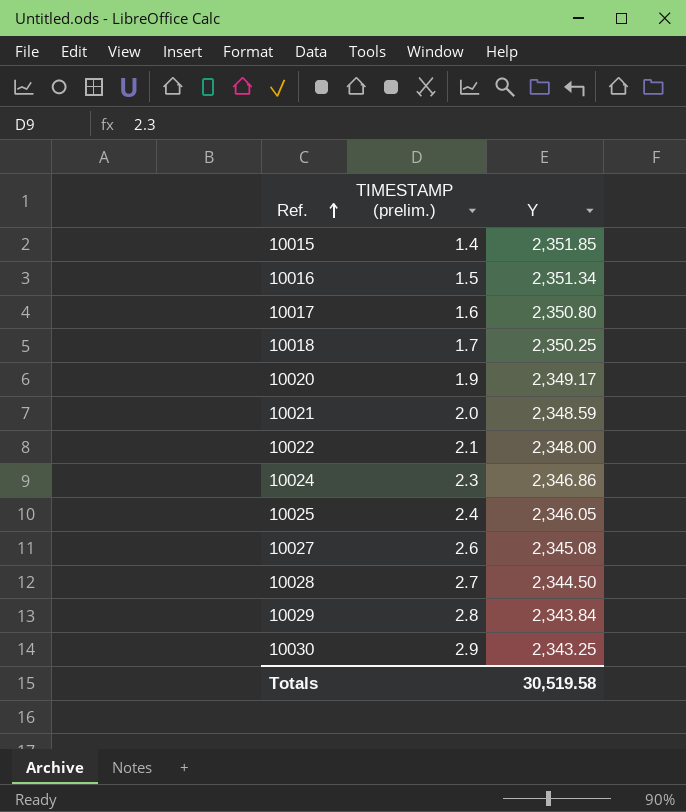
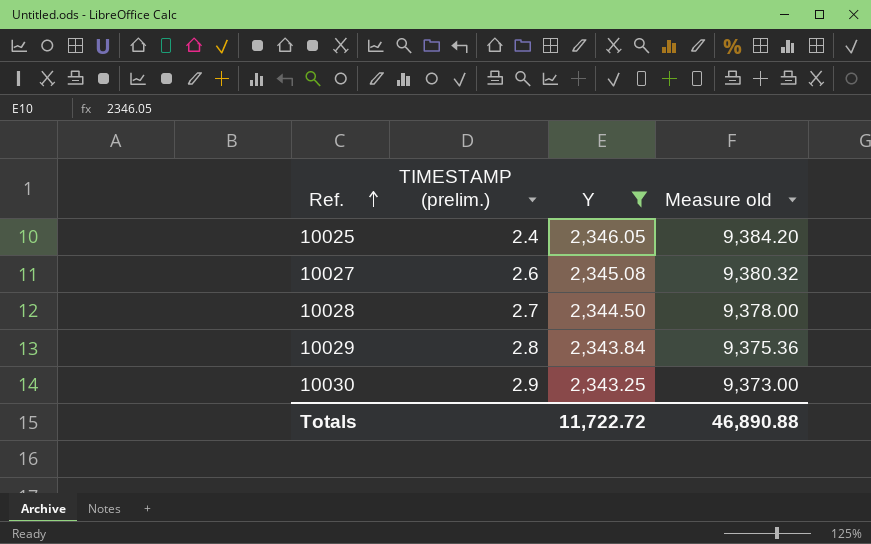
filter: none -> Y <= 2,346.05
column Measure old | formula: none -> [Y] * 4
Totals | Y: 30,519.58 -> 11,722.72

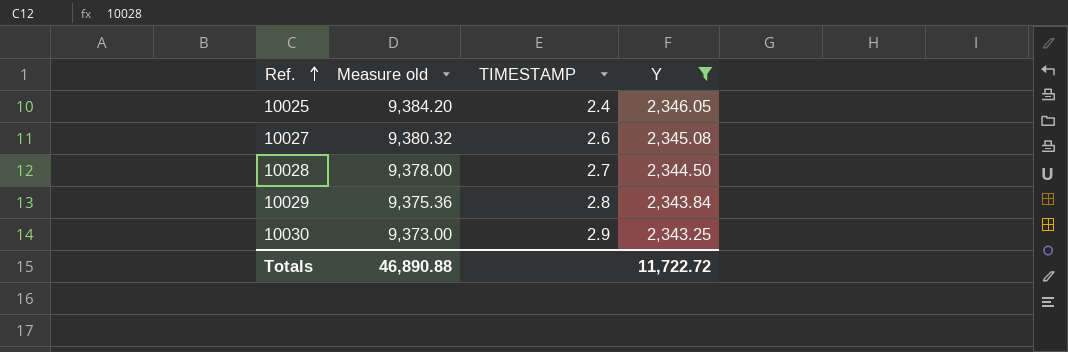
column Measure old | position: 4 -> 2
column name: TIMESTAMP (prelim.) -> TIMESTAMP

